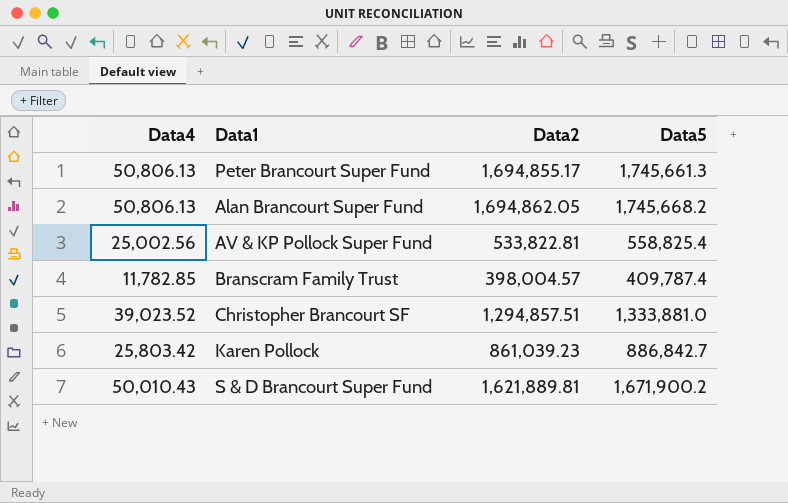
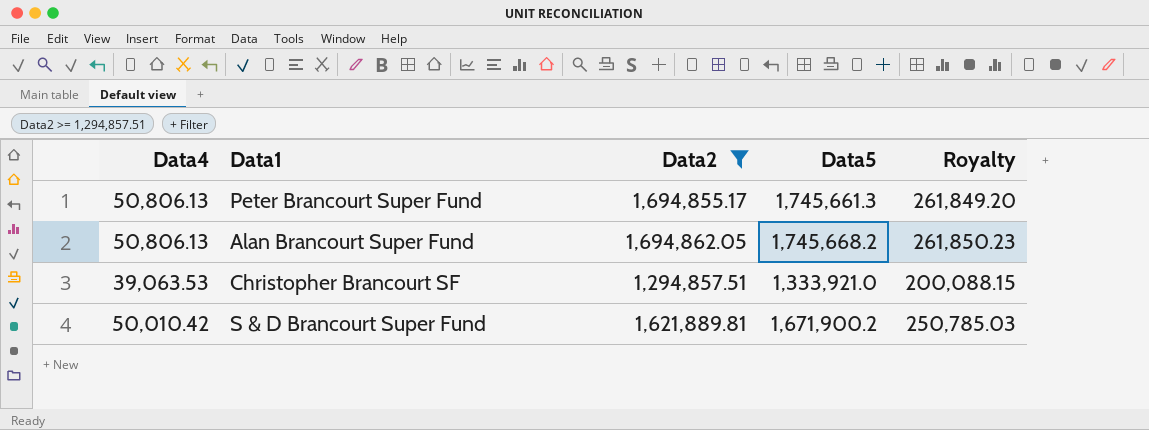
filter: none -> Data2 >= 1,294,857.51
column Royalty | formula: none -> [Data5] * 0.15
Christopher Brancourt SF | Data4: 39,023.52 -> 39,063.53
Christopher Brancourt SF | Data5: 1,333,881.0 -> 1,333,921.0
S & D Brancourt Super Fund | Data4: 50,010.43 -> 50,010.42

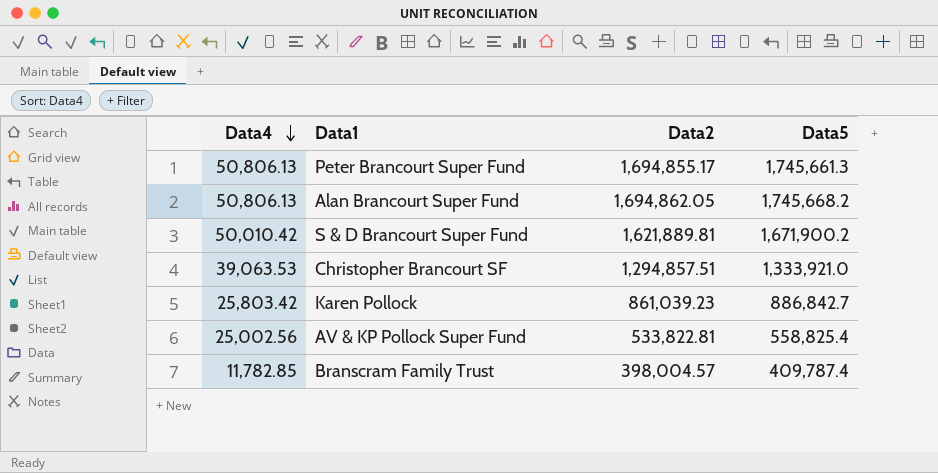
filter: Data2 >= 1,294,857.51 -> none
row order: none -> Data4 descending
column Royalty | formula: [Data5] * 0.15 -> none

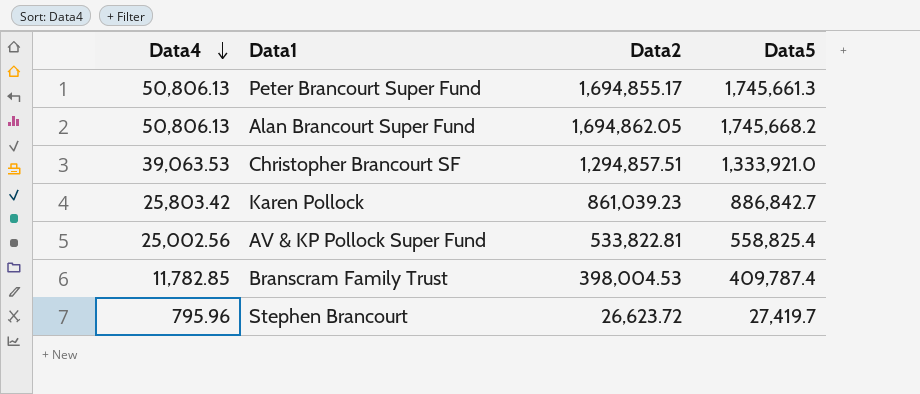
row S & D Brancourt Super Fund: 50,010.42 | 1,621,889.81 | 1,671,900.2 -> none
Branscram Family Trust | Data2: 398,004.57 -> 398,004.53
row Stephen Brancourt: none -> 795.96 | 26,623.72 | 27,419.7

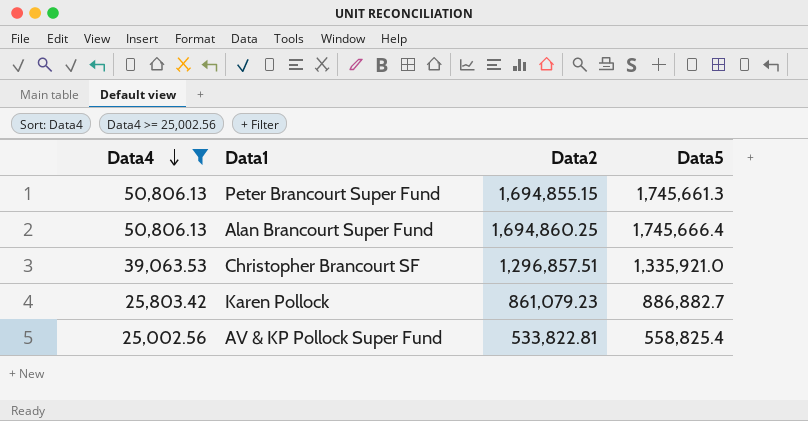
filter: none -> Data4 >= 25,002.56
Peter Brancourt Super Fund | Data2: 1,694,855.17 -> 1,694,855.15
Alan Brancourt Super Fund | Data2: 1,694,862.05 -> 1,694,860.25
Alan Brancourt Super Fund | Data5: 1,745,668.2 -> 1,745,666.4
Christopher Brancourt SF | Data2: 1,294,857.51 -> 1,296,857.51
Christopher Brancourt SF | Data5: 1,333,921.0 -> 1,335,921.0
Karen Pollock | Data2: 861,039.23 -> 861,079.23
Karen Pollock | Data5: 886,842.7 -> 886,882.7

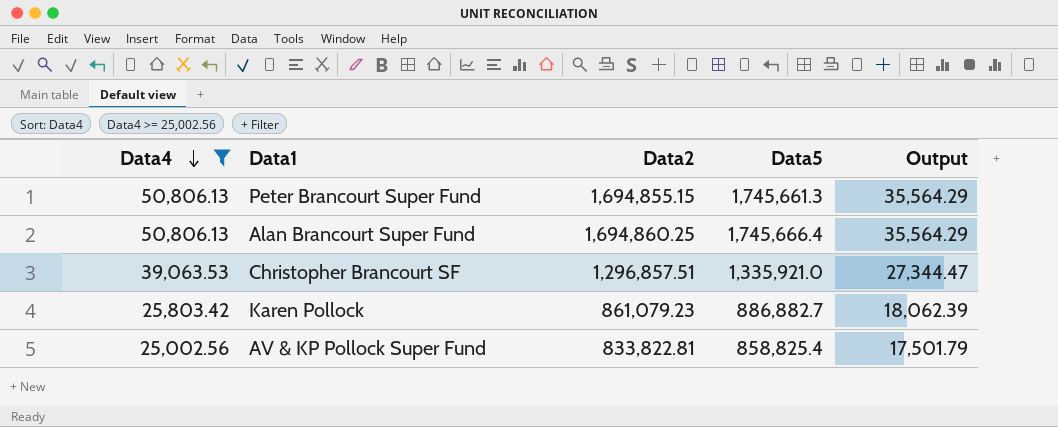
column Output | formula: none -> [Data4] * 0.7
AV & KP Pollock Super Fund | Data2: 533,822.81 -> 833,822.81
AV & KP Pollock Super Fund | Data5: 558,825.4 -> 858,825.4

